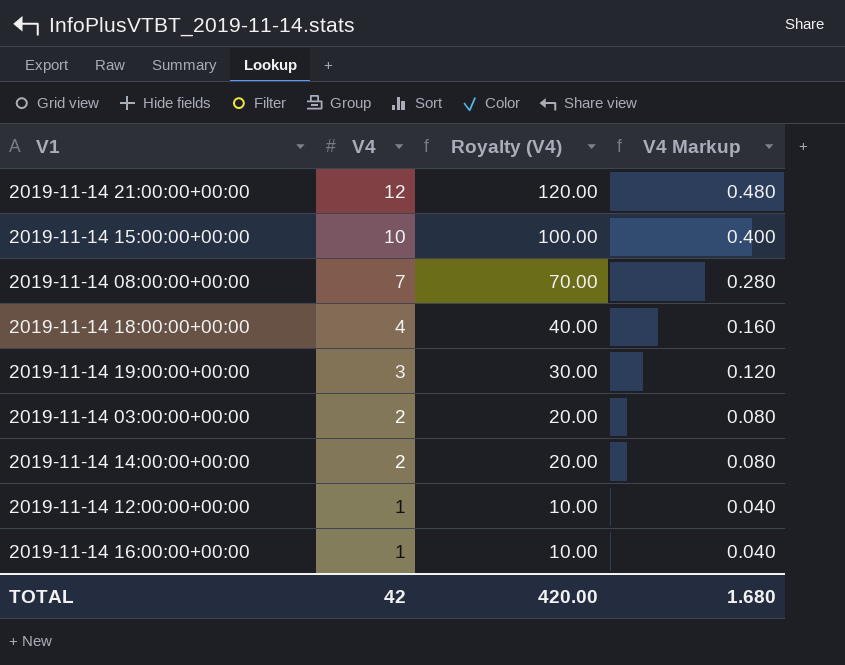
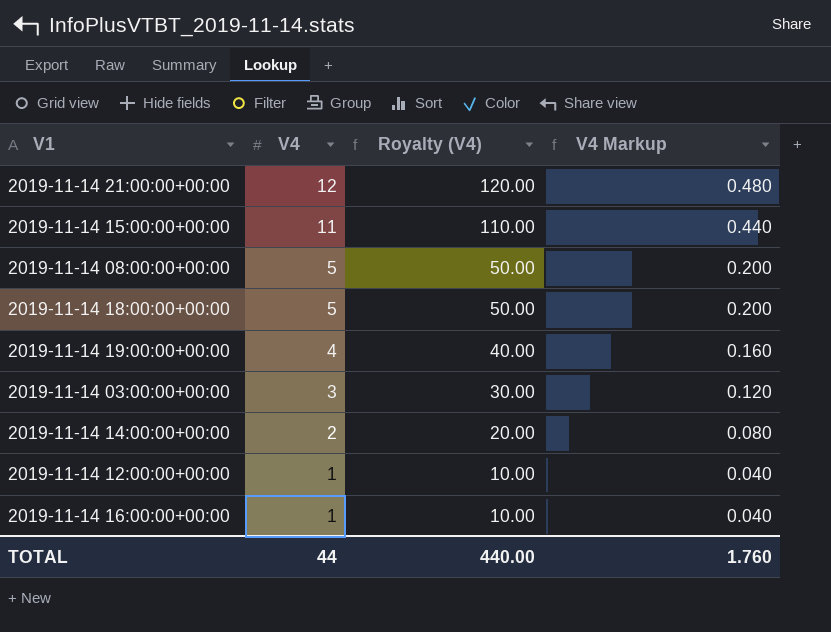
2019-11-14 15:00:00+00:00 | V4: 10 -> 11
2019-11-14 15:00:00+00:00 | Royalty (V4): 100.00 -> 110.00
2019-11-14 15:00:00+00:00 | V4 Markup: 0.400 -> 0.440
2019-11-14 08:00:00+00:00 | V4: 7 -> 5
2019-11-14 08:00:00+00:00 | Royalty (V4): 70.00 -> 50.00
2019-11-14 08:00:00+00:00 | V4 Markup: 0.280 -> 0.200
2019-11-14 18:00:00+00:00 | V4: 4 -> 5
2019-11-14 18:00:00+00:00 | Royalty (V4): 40.00 -> 50.00
2019-11-14 18:00:00+00:00 | V4 Markup: 0.160 -> 0.200
2019-11-14 19:00:00+00:00 | V4: 3 -> 4
2019-11-14 19:00:00+00:00 | Royalty (V4): 30.00 -> 40.00
2019-11-14 19:00:00+00:00 | V4 Markup: 0.120 -> 0.160
2019-11-14 03:00:00+00:00 | V4: 2 -> 3
2019-11-14 03:00:00+00:00 | Royalty (V4): 20.00 -> 30.00
2019-11-14 03:00:00+00:00 | V4 Markup: 0.080 -> 0.120
TOTAL | V4: 42 -> 44
TOTAL | Royalty (V4): 420.00 -> 440.00
TOTAL | V4 Markup: 1.680 -> 1.760

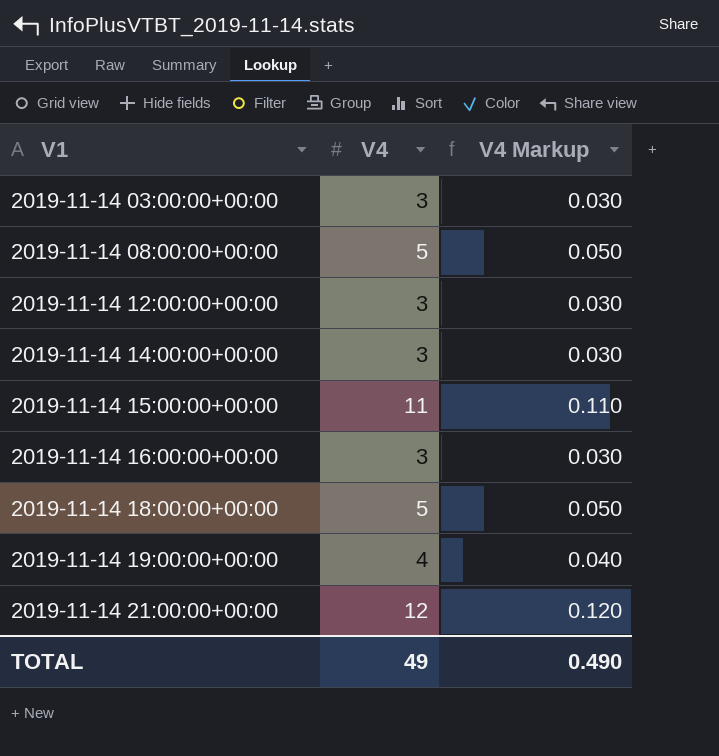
row order: V4 descending -> V1 ascending
column Royalty (V4) | formula: [V4] * 10 -> none
column V4 Markup | formula: [V4] * 0.04 -> [V4] * 0.01
2019-11-14 12:00:00+00:00 | V4: 1 -> 3
2019-11-14 14:00:00+00:00 | V4: 2 -> 3
2019-11-14 16:00:00+00:00 | V4: 1 -> 3
TOTAL | V4: 44 -> 49
TOTAL | V4 Markup: 1.760 -> 0.490

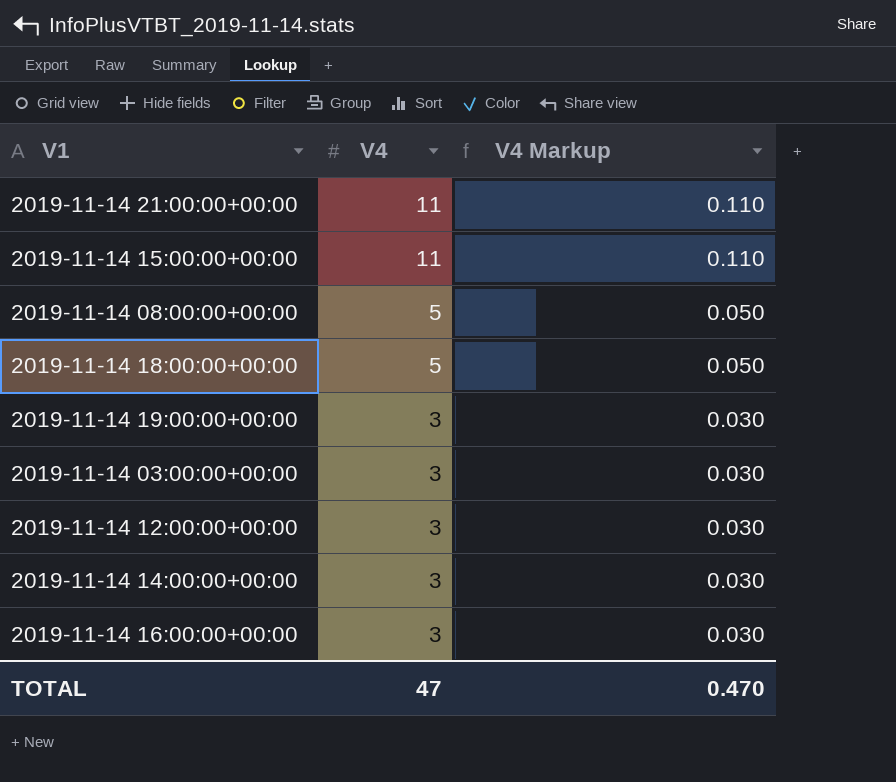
row order: V1 ascending -> V4 descending
2019-11-14 21:00:00+00:00 | V4: 12 -> 11
2019-11-14 21:00:00+00:00 | V4 Markup: 0.120 -> 0.110
2019-11-14 19:00:00+00:00 | V4: 4 -> 3
2019-11-14 19:00:00+00:00 | V4 Markup: 0.040 -> 0.030
TOTAL | V4: 49 -> 47
TOTAL | V4 Markup: 0.490 -> 0.470

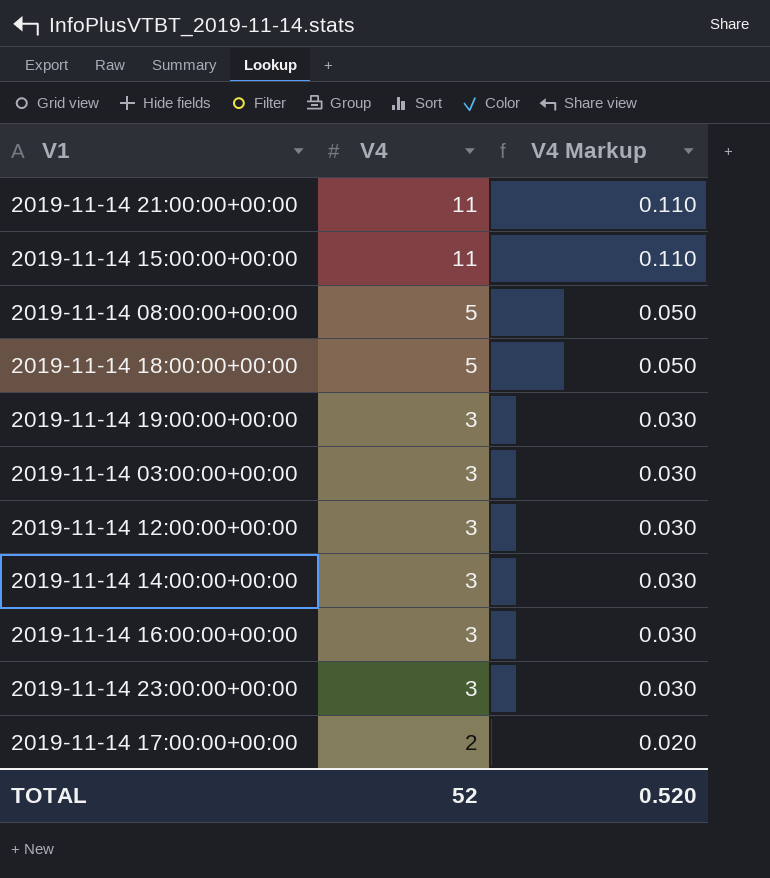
row 2019-11-14 23:00:00+00:00: none -> 3 | 0.030
row 2019-11-14 17:00:00+00:00: none -> 2 | 0.020
TOTAL | V4: 47 -> 52
TOTAL | V4 Markup: 0.470 -> 0.520

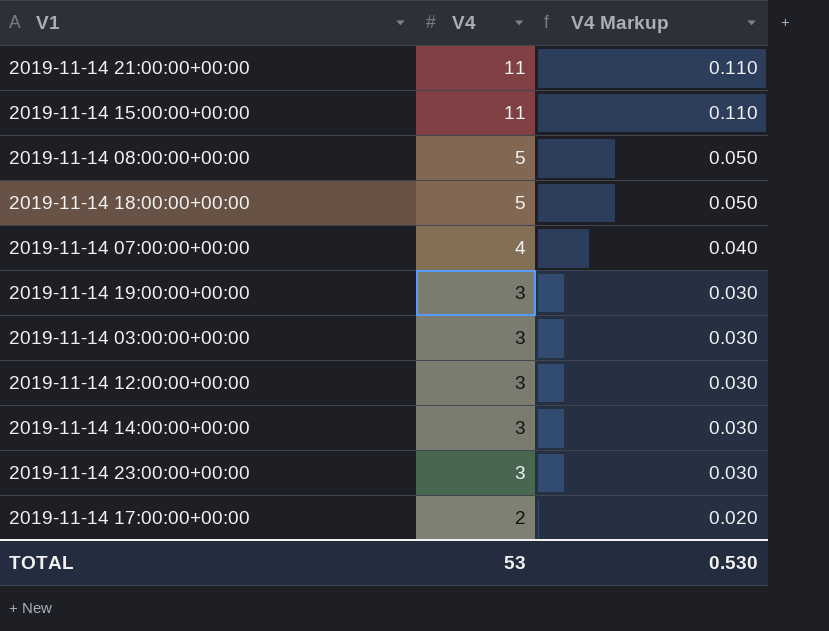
row 2019-11-14 16:00:00+00:00: 3 | 0.030 -> none
row 2019-11-14 07:00:00+00:00: none -> 4 | 0.040
TOTAL | V4: 52 -> 53
TOTAL | V4 Markup: 0.520 -> 0.530

